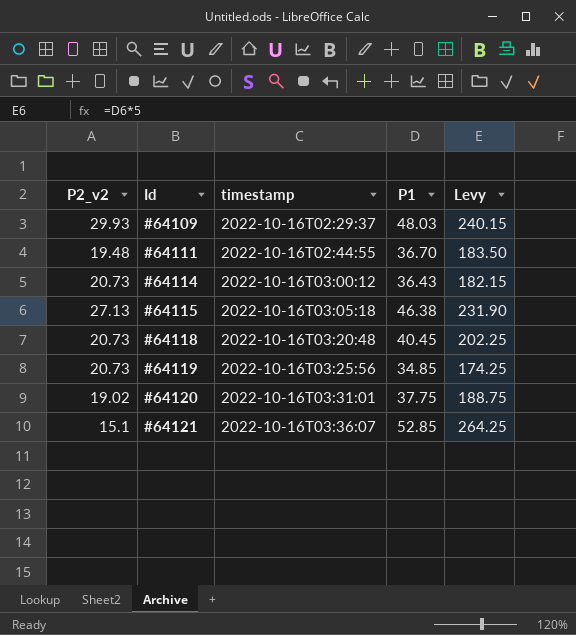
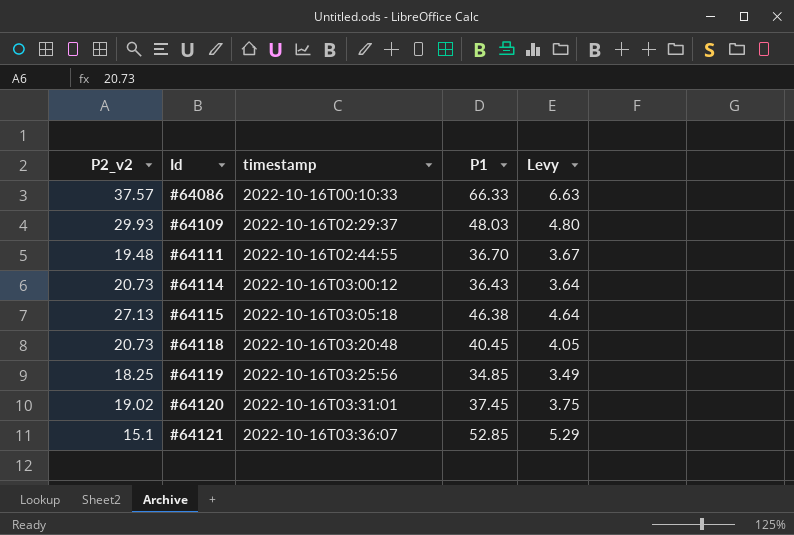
column Levy | formula: [P1] * 5 -> [P1] * 0.1
row #64086: none -> 37.57 | 2022-10-16T00:10:33 | 66.33 | 6.63
#64119 | P2_v2: 20.73 -> 18.25
#64120 | P1: 37.75 -> 37.45

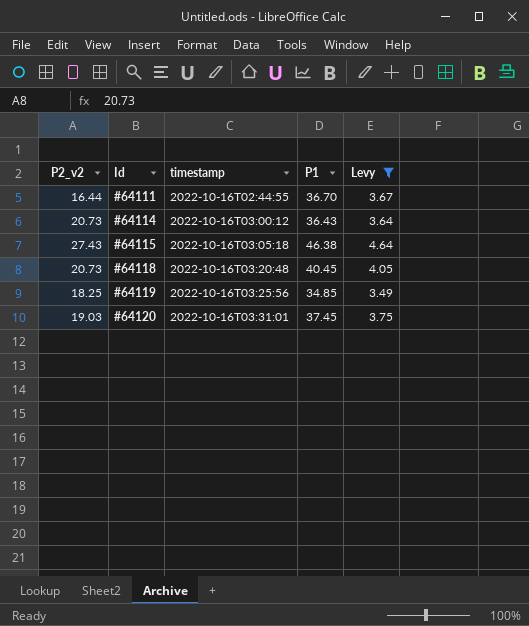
filter: none -> Levy <= 4.64
#64111 | P2_v2: 19.48 -> 16.44
#64115 | P2_v2: 27.13 -> 27.43
#64120 | P2_v2: 19.02 -> 19.03

